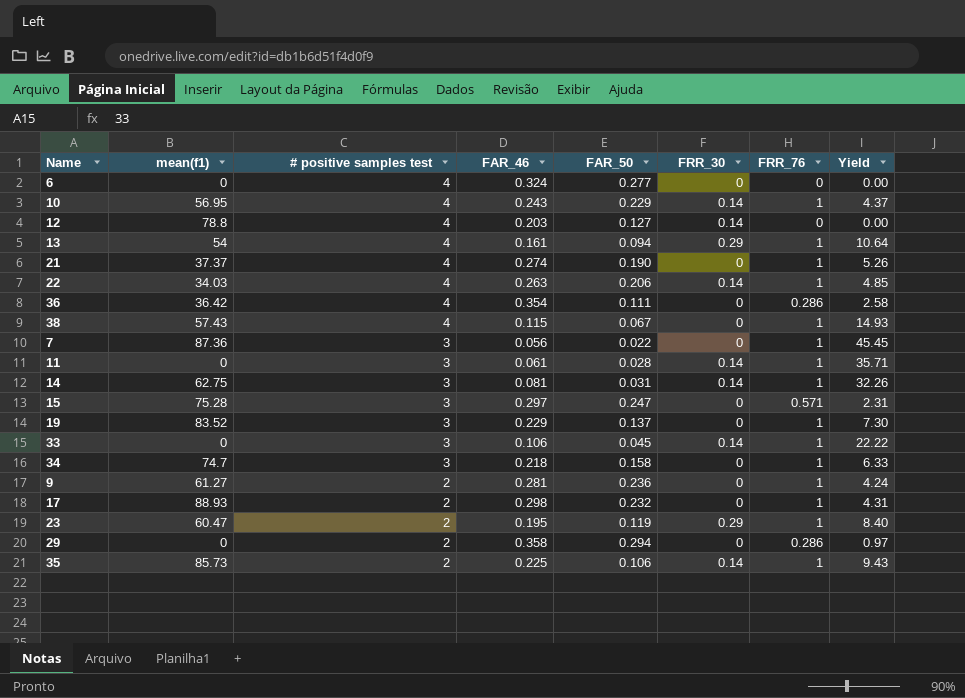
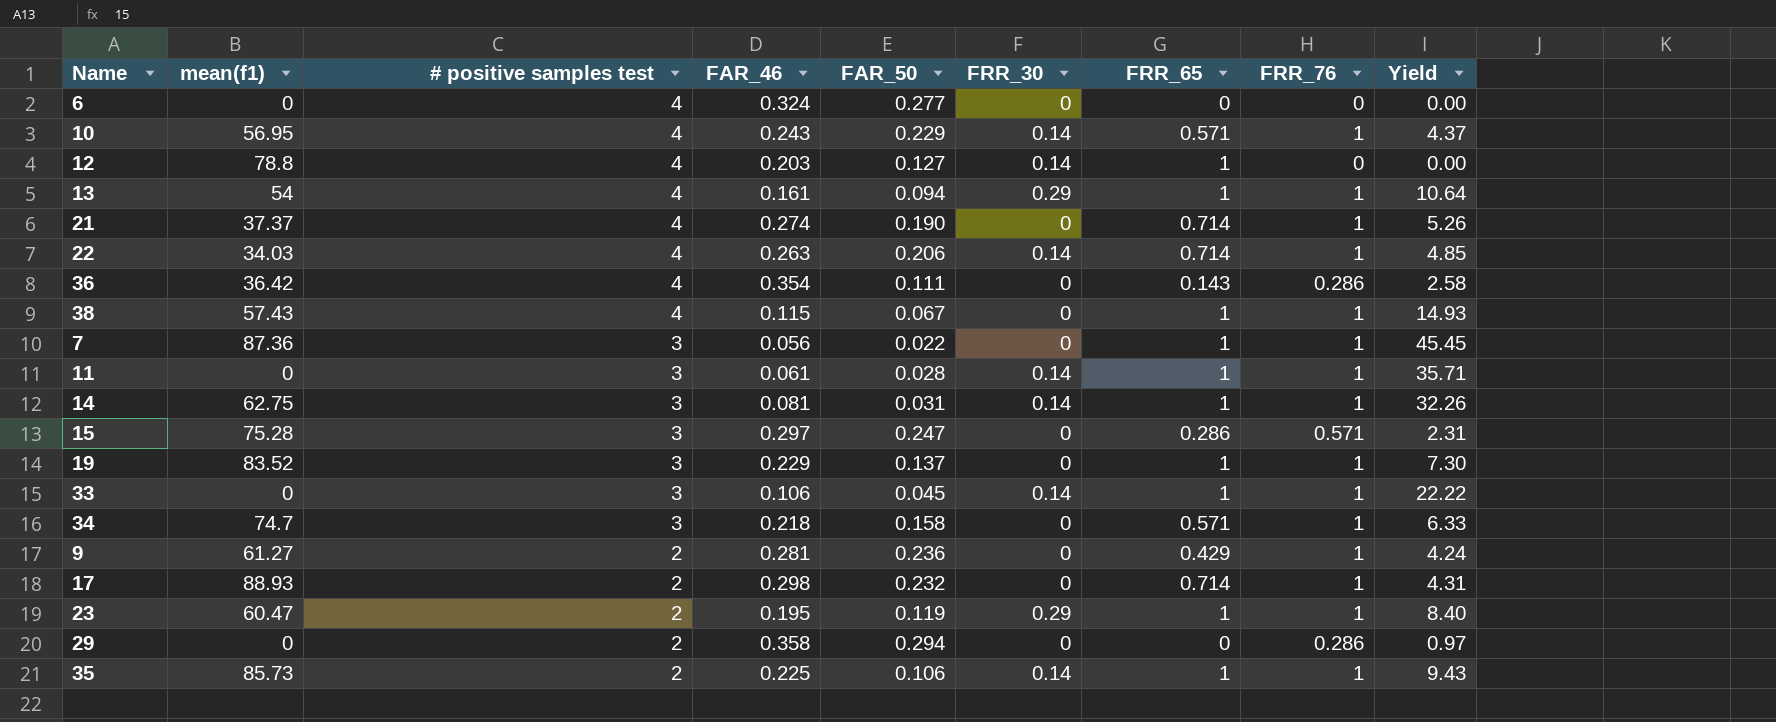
column FRR_65 | position: none -> 7

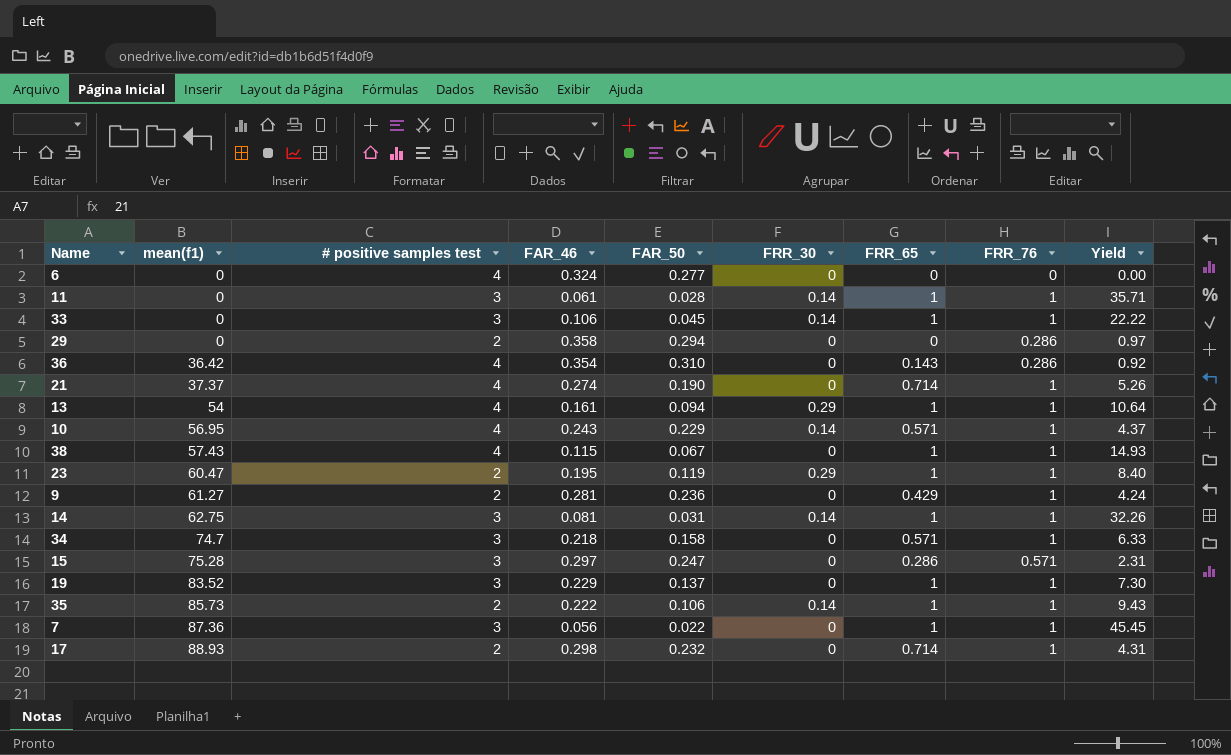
row order: # positive samples test descending -> mean(f1) ascending
row 12: 78.8 | 4 | 0.203 | 0.127 | 0.14 | 1 | 0 | 0.00 -> none
row 22: 34.03 | 4 | 0.263 | 0.206 | 0.14 | 0.714 | 1 | 4.85 -> none
36 | FAR_50: 0.111 -> 0.310
36 | Yield: 2.58 -> 0.92
35 | FAR_46: 0.225 -> 0.222

